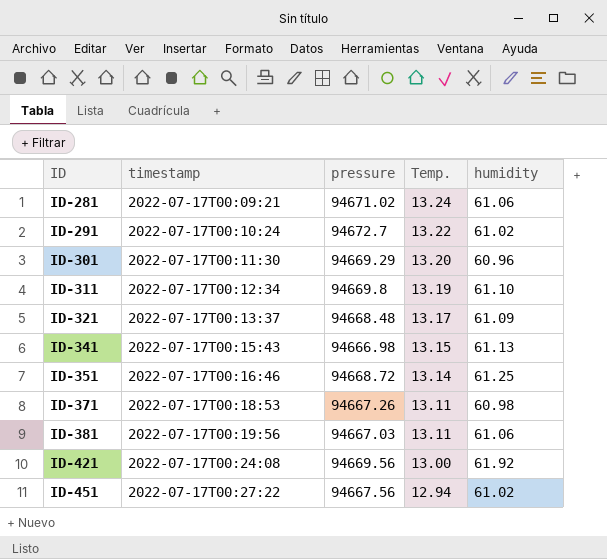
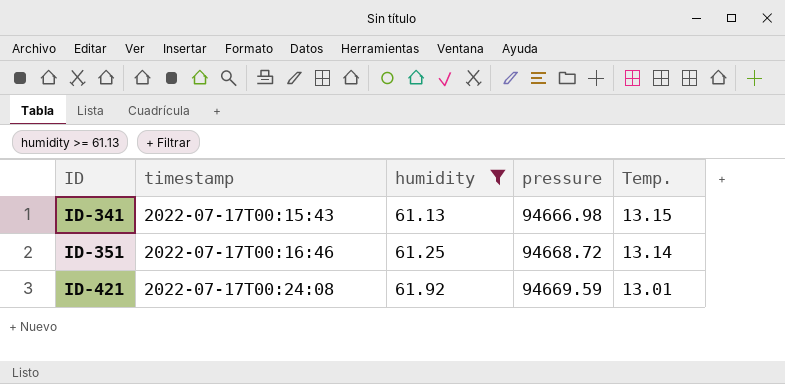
filter: none -> humidity >= 61.13
column humidity | position: 5 -> 3
ID-421 | pressure: 94669.56 -> 94669.59
ID-421 | Temp.: 13.00 -> 13.01

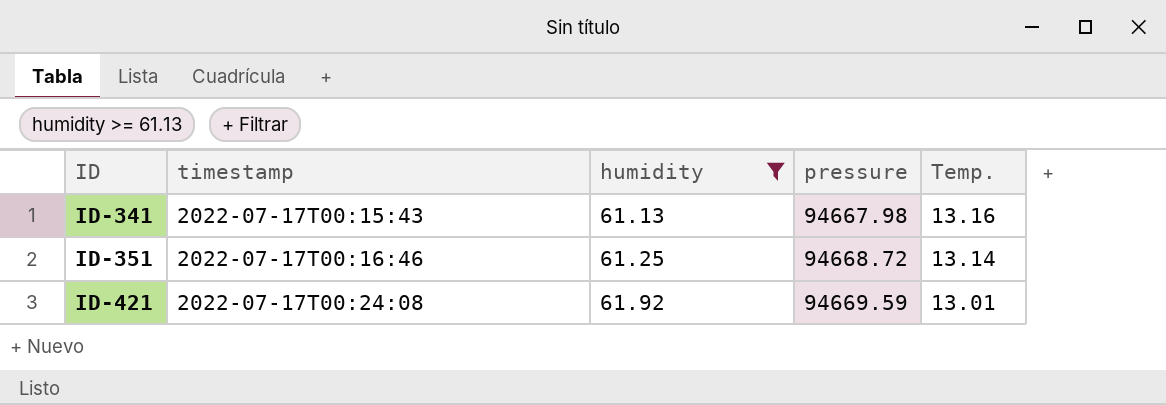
ID-341 | pressure: 94666.98 -> 94667.98
ID-341 | Temp.: 13.15 -> 13.16

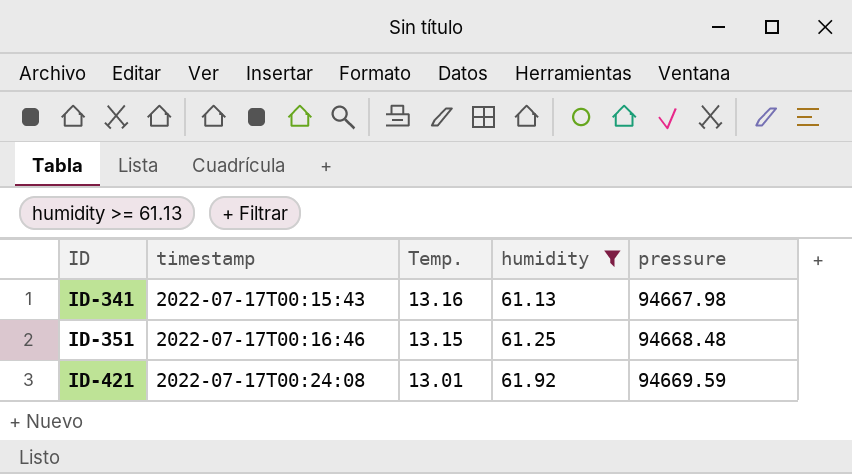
column Temp. | position: 5 -> 3
ID-351 | Temp.: 13.14 -> 13.15
ID-351 | pressure: 94668.72 -> 94668.48

